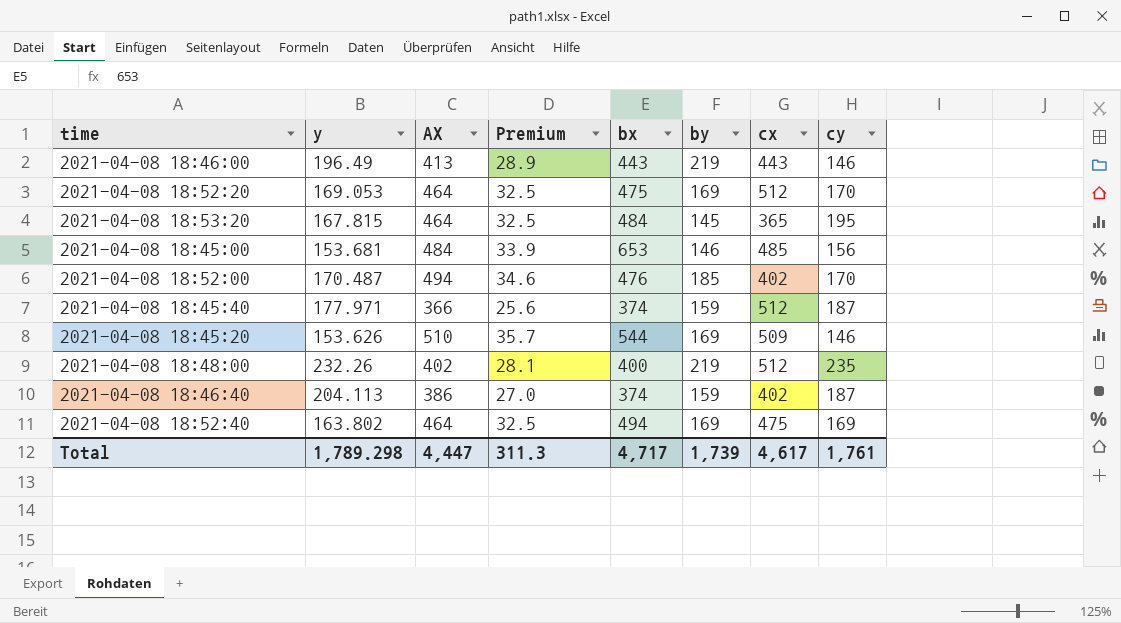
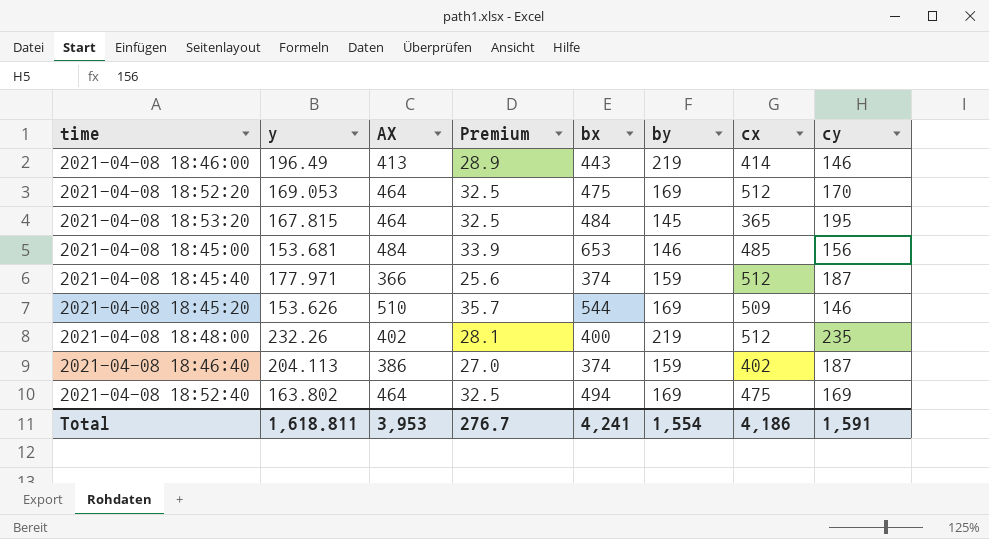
row 2021-04-08 18:52:00: 170.487 | 494 | 34.6 | 476 | 185 | 402 | 170 -> none
2021-04-08 18:46:00 | cx: 443 -> 414
Total | y: 1,789.298 -> 1,618.811
Total | AX: 4,447 -> 3,953
Total | Premium: 311.3 -> 276.7
Total | bx: 4,717 -> 4,241
Total | by: 1,739 -> 1,554
Total | cx: 4,617 -> 4,186
Total | cy: 1,761 -> 1,591

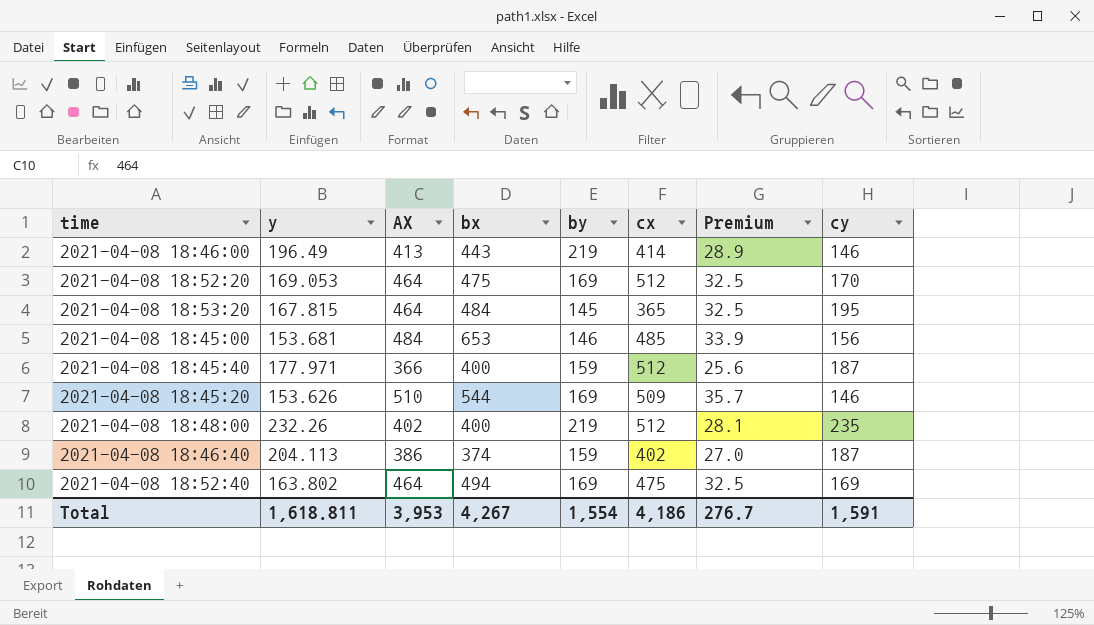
column Premium | position: 4 -> 7
2021-04-08 18:45:40 | bx: 374 -> 400
Total | bx: 4,241 -> 4,267

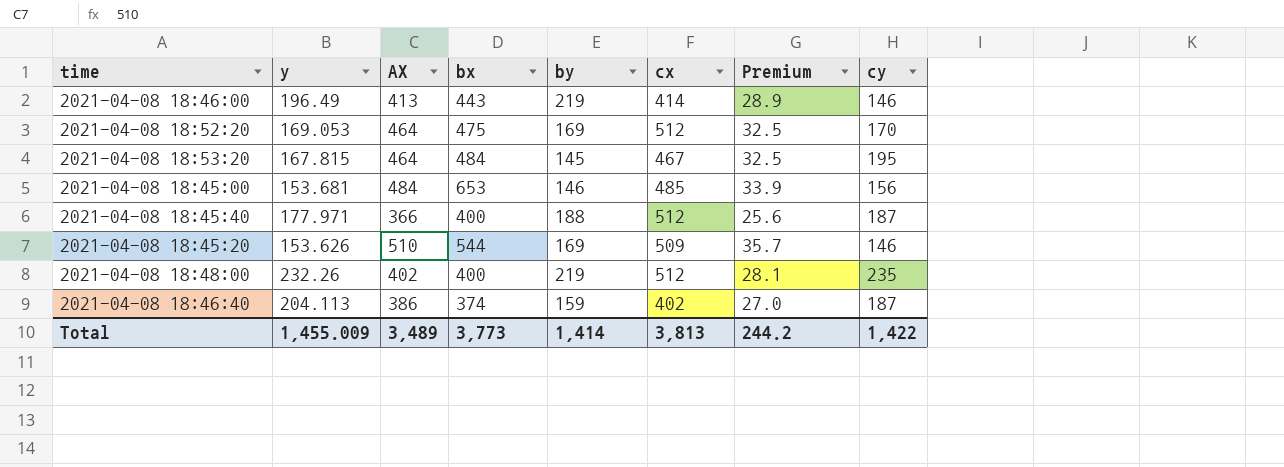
row 2021-04-08 18:52:40: 163.802 | 464 | 494 | 169 | 475 | 32.5 | 169 -> none
2021-04-08 18:53:20 | cx: 365 -> 467
2021-04-08 18:45:40 | by: 159 -> 188
Total | y: 1,618.811 -> 1,455.009
Total | AX: 3,953 -> 3,489
Total | bx: 4,267 -> 3,773
Total | by: 1,554 -> 1,414
Total | cx: 4,186 -> 3,813
Total | Premium: 276.7 -> 244.2
Total | cy: 1,591 -> 1,422

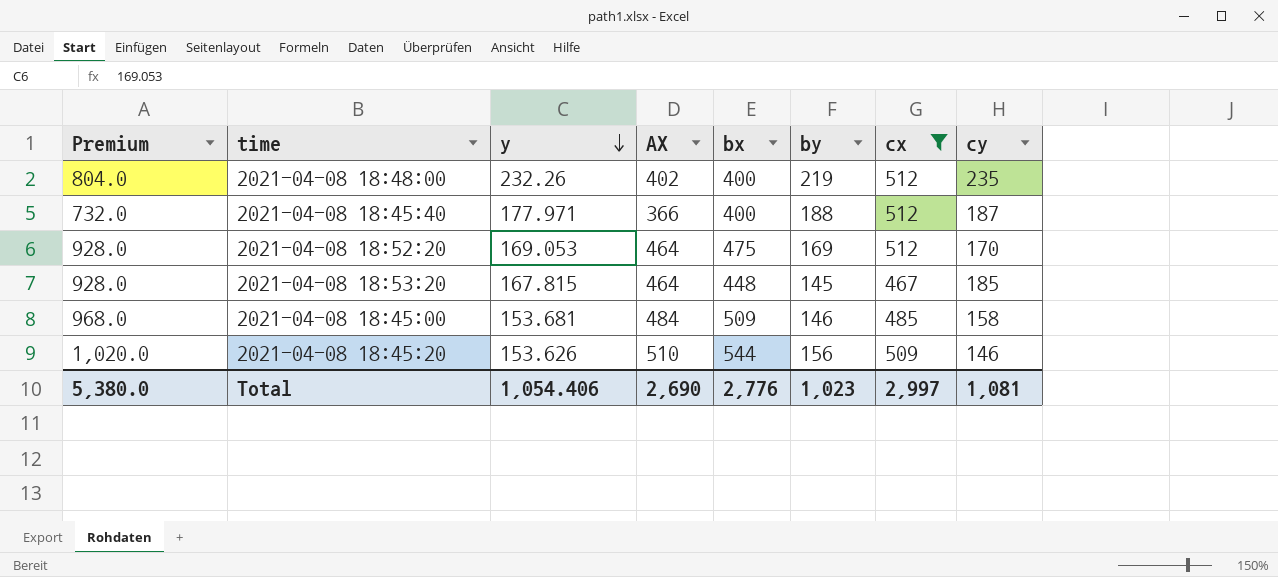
filter: none -> cx >= 467
row order: none -> y descending
column Premium | formula: [AX] * 0.07 -> [AX] * 2
column Premium | position: 7 -> 1
2021-04-08 18:53:20 | bx: 484 -> 448
2021-04-08 18:53:20 | cy: 195 -> 185
2021-04-08 18:45:00 | bx: 653 -> 509
2021-04-08 18:45:00 | cy: 156 -> 158
2021-04-08 18:45:20 | by: 169 -> 156
Total | Premium: 244.2 -> 5,380.0
Total | y: 1,455.009 -> 1,054.406
Total | AX: 3,489 -> 2,690
Total | bx: 3,773 -> 2,776
Total | by: 1,414 -> 1,023
Total | cx: 3,813 -> 2,997
Total | cy: 1,422 -> 1,081

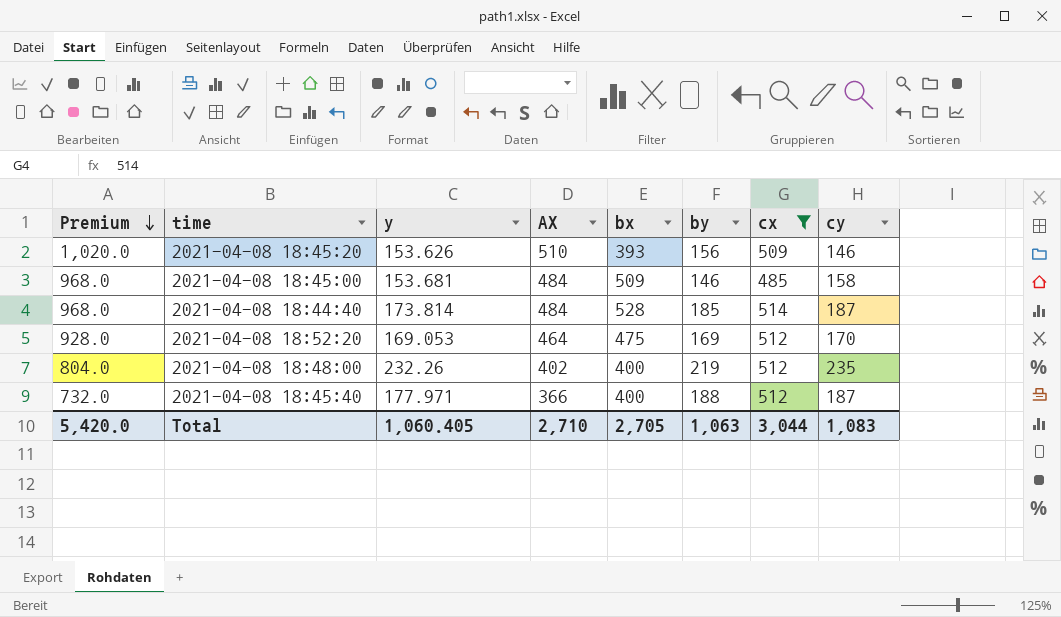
row order: y descending -> Premium descending
row 2021-04-08 18:53:20: 928.0 | 167.815 | 464 | 448 | 145 | 467 | 185 -> none
2021-04-08 18:45:20 | bx: 544 -> 393
row 2021-04-08 18:44:40: none -> 968.0 | 173.814 | 484 | 528 | 185 | 514 | 187
Total | Premium: 5,380.0 -> 5,420.0
Total | y: 1,054.406 -> 1,060.405
Total | AX: 2,690 -> 2,710
Total | bx: 2,776 -> 2,705
Total | by: 1,023 -> 1,063
Total | cx: 2,997 -> 3,044
Total | cy: 1,081 -> 1,083

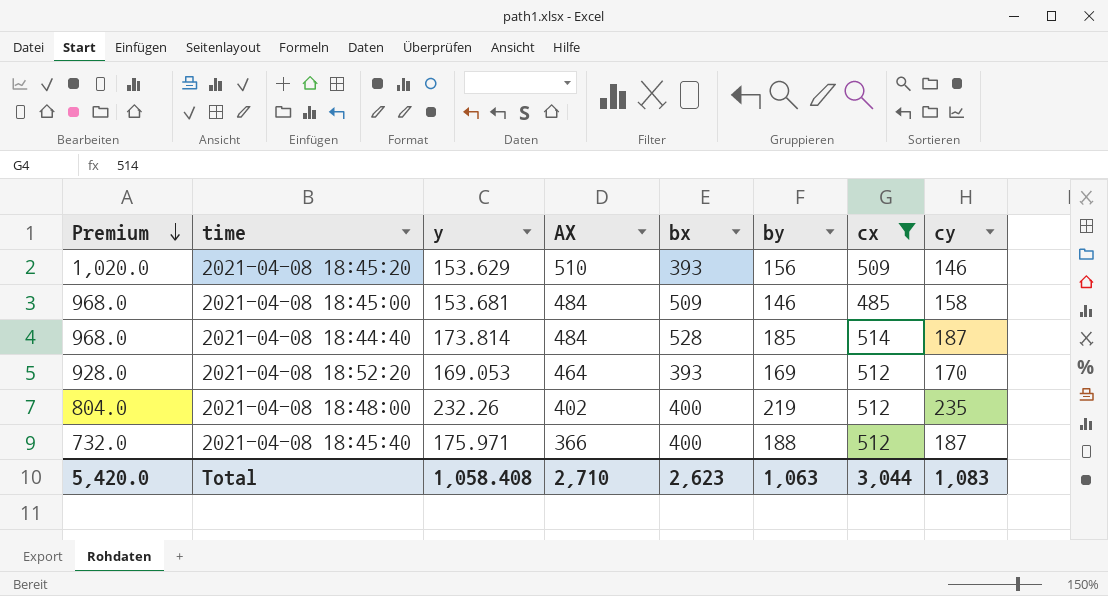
2021-04-08 18:45:20 | y: 153.626 -> 153.629
2021-04-08 18:52:20 | bx: 475 -> 393
2021-04-08 18:45:40 | y: 177.971 -> 175.971
Total | y: 1,060.405 -> 1,058.408
Total | bx: 2,705 -> 2,623

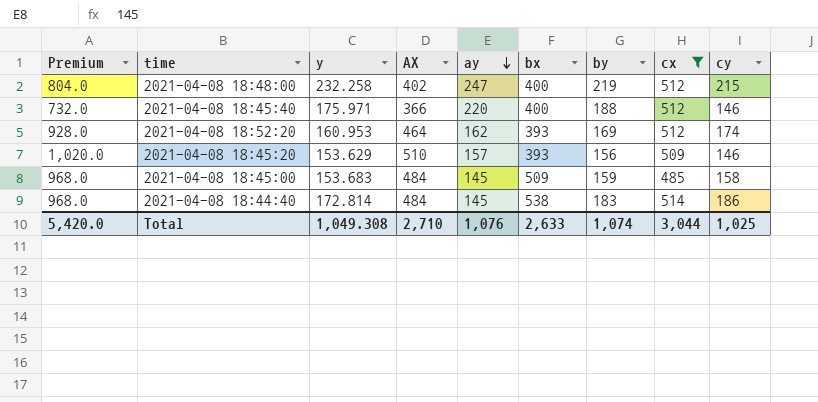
row order: Premium descending -> ay descending
column ay | position: none -> 5
2021-04-08 18:48:00 | y: 232.26 -> 232.258
2021-04-08 18:48:00 | cy: 235 -> 215
2021-04-08 18:45:40 | cy: 187 -> 146
2021-04-08 18:52:20 | y: 169.053 -> 160.953
2021-04-08 18:52:20 | cy: 170 -> 174
2021-04-08 18:45:00 | y: 153.681 -> 153.683
2021-04-08 18:45:00 | by: 146 -> 159
2021-04-08 18:44:40 | y: 173.814 -> 172.814
2021-04-08 18:44:40 | bx: 528 -> 538
2021-04-08 18:44:40 | by: 185 -> 183
2021-04-08 18:44:40 | cy: 187 -> 186
Total | y: 1,058.408 -> 1,049.308
Total | bx: 2,623 -> 2,633
Total | by: 1,063 -> 1,074
Total | cy: 1,083 -> 1,025

